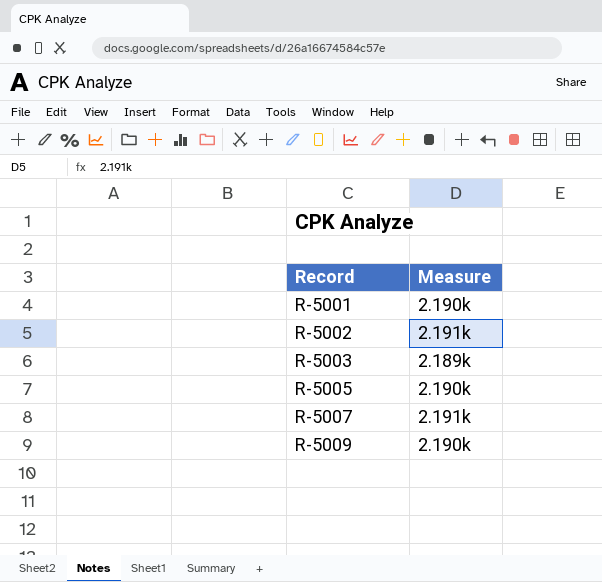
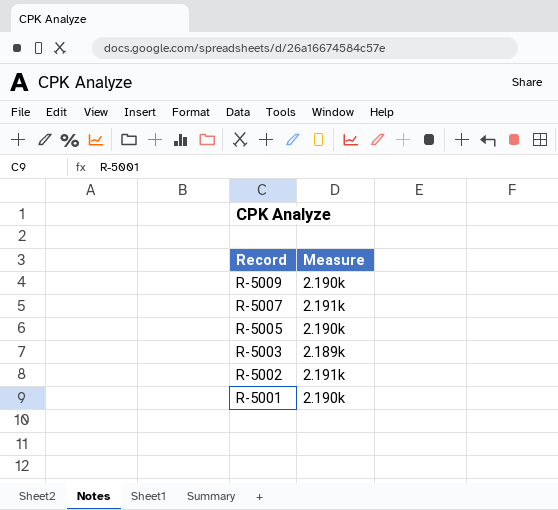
row order: Record ascending -> Record descending

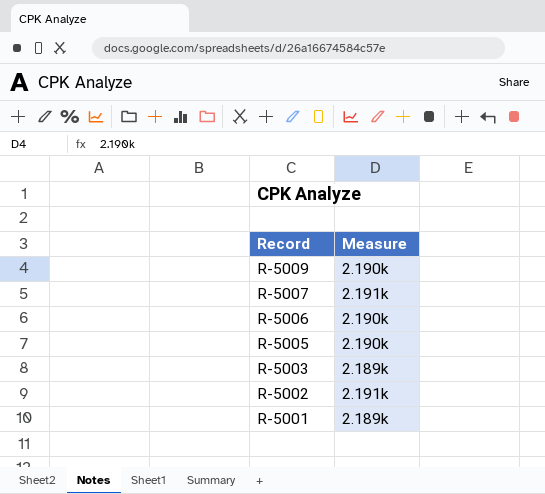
row R-5006: none -> 2.190k
R-5001 | Measure: 2.190k -> 2.189k

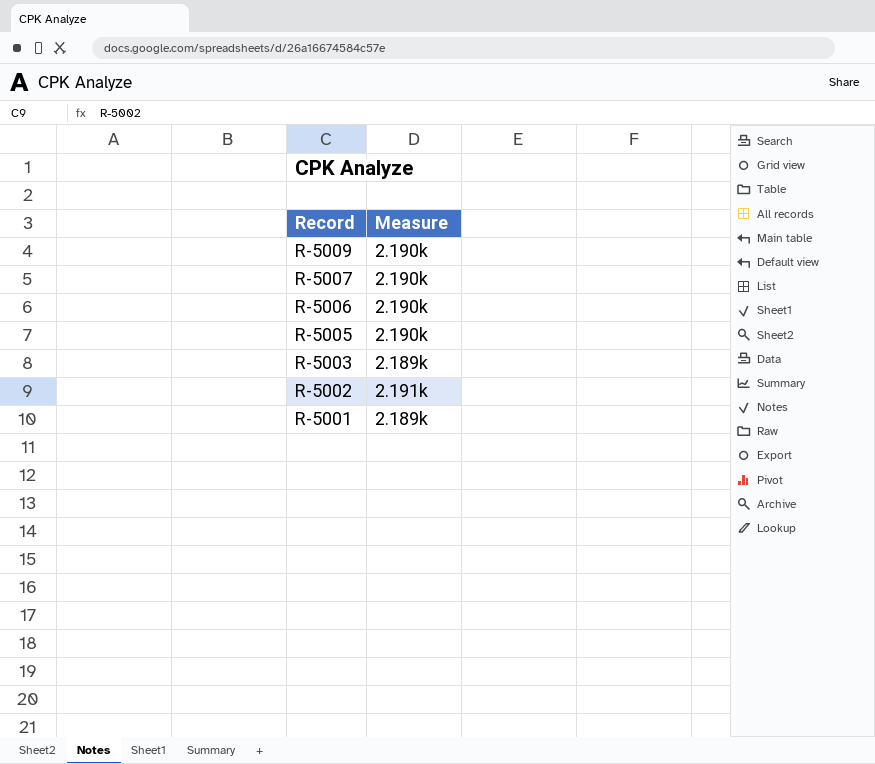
R-5007 | Measure: 2.191k -> 2.190k

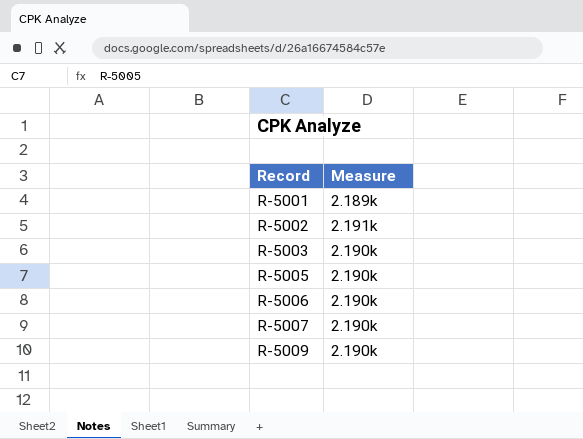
row order: Record descending -> Record ascending
R-5003 | Measure: 2.189k -> 2.190k

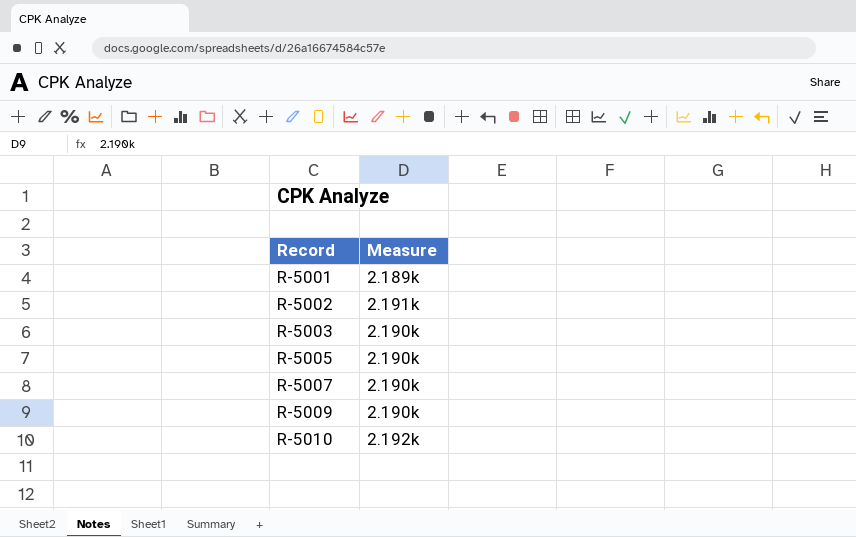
row R-5006: 2.190k -> none
row R-5010: none -> 2.192k

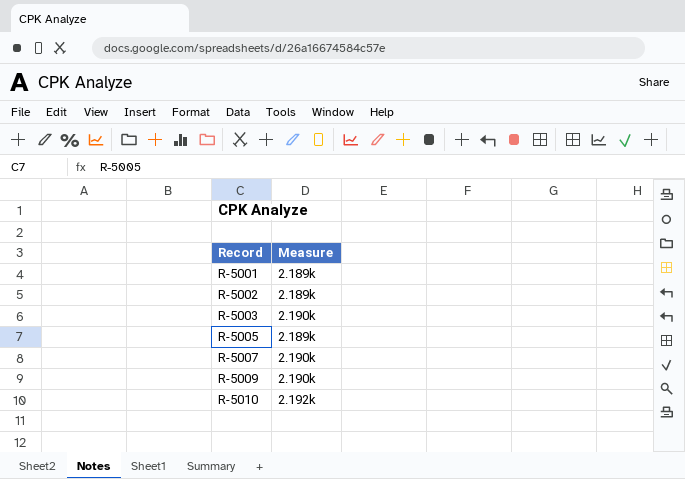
R-5002 | Measure: 2.191k -> 2.189k
R-5005 | Measure: 2.190k -> 2.189k

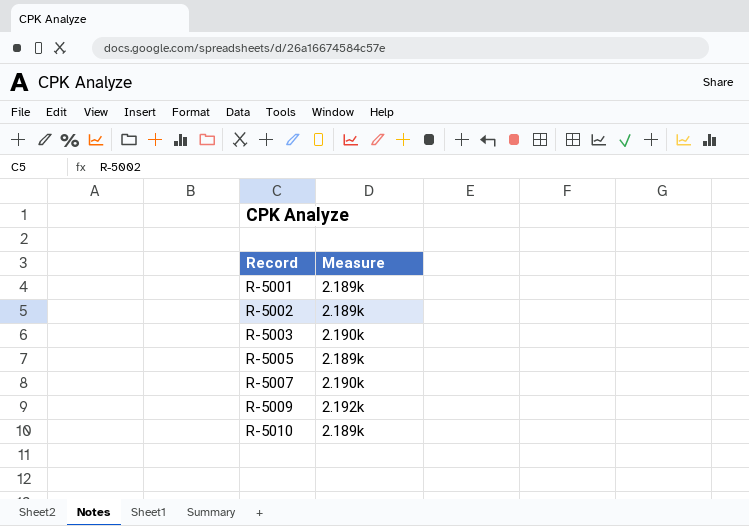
R-5009 | Measure: 2.190k -> 2.192k
R-5010 | Measure: 2.192k -> 2.189k

